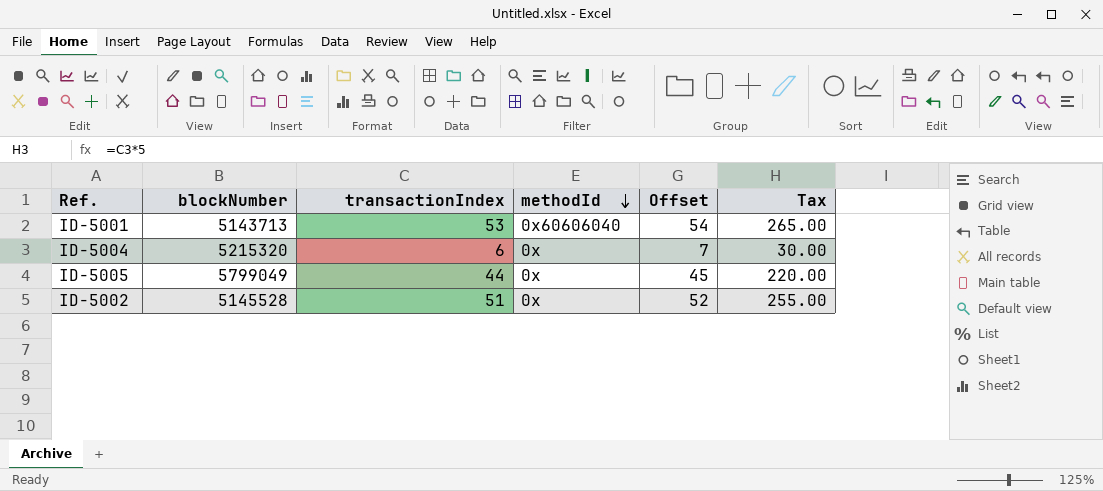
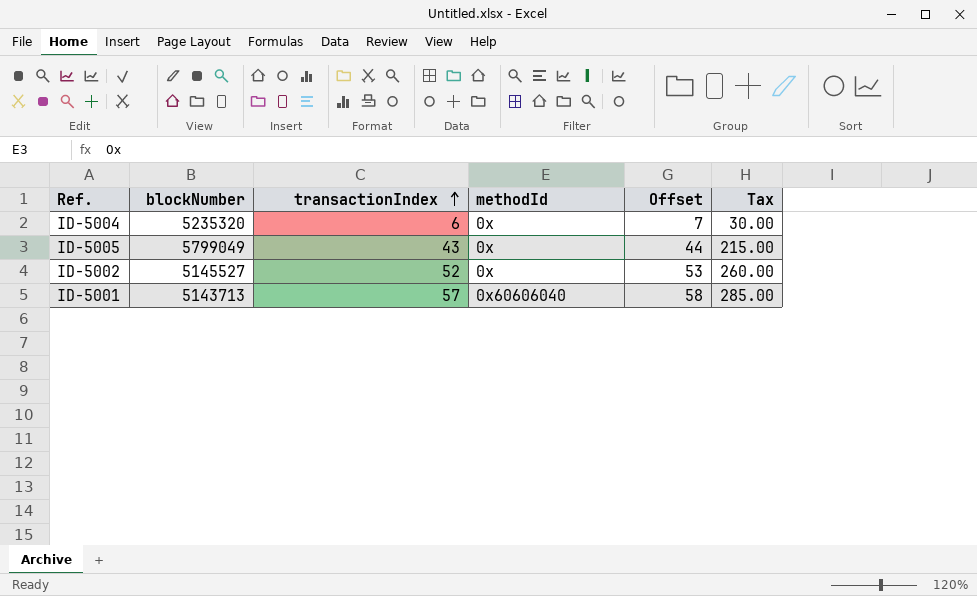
row order: methodId descending -> transactionIndex ascending
ID-5004 | blockNumber: 5215320 -> 5235320
ID-5005 | transactionIndex: 44 -> 43
ID-5005 | Offset: 45 -> 44
ID-5005 | Tax: 220.00 -> 215.00
ID-5002 | blockNumber: 5145528 -> 5145527
ID-5002 | transactionIndex: 51 -> 52
ID-5002 | Offset: 52 -> 53
ID-5002 | Tax: 255.00 -> 260.00
ID-5001 | transactionIndex: 53 -> 57
ID-5001 | Offset: 54 -> 58
ID-5001 | Tax: 265.00 -> 285.00

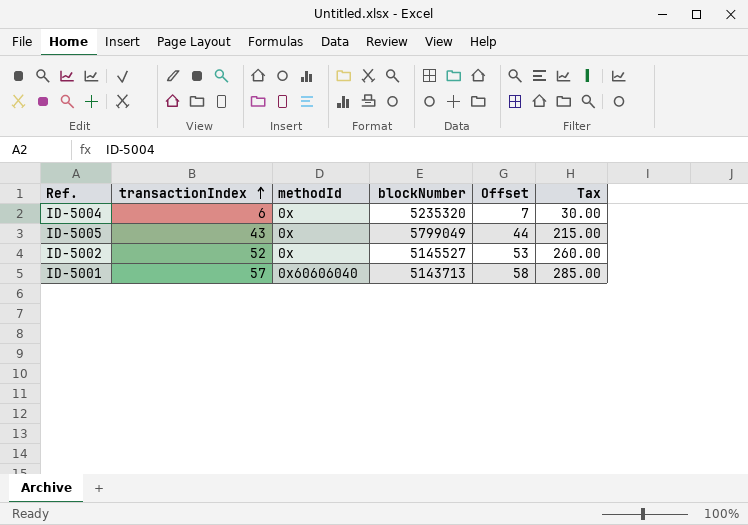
column blockNumber | position: 2 -> 4

